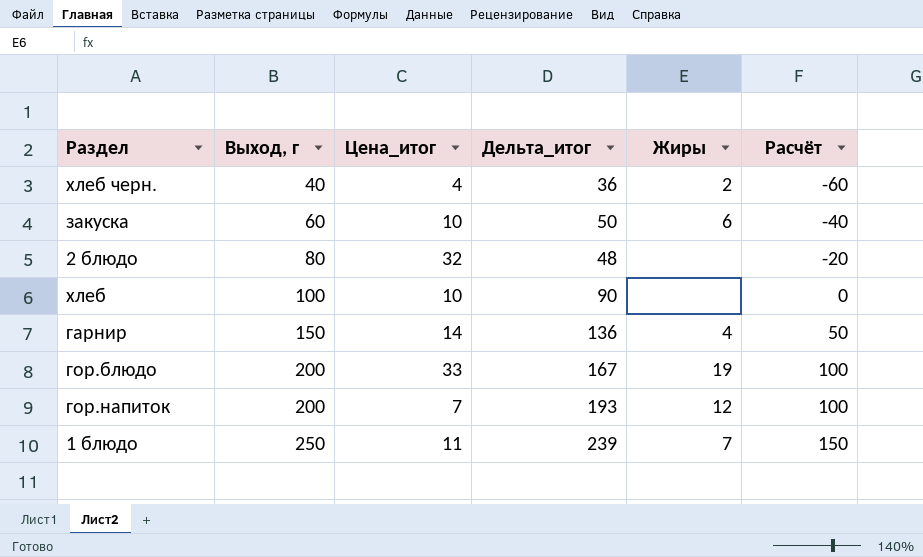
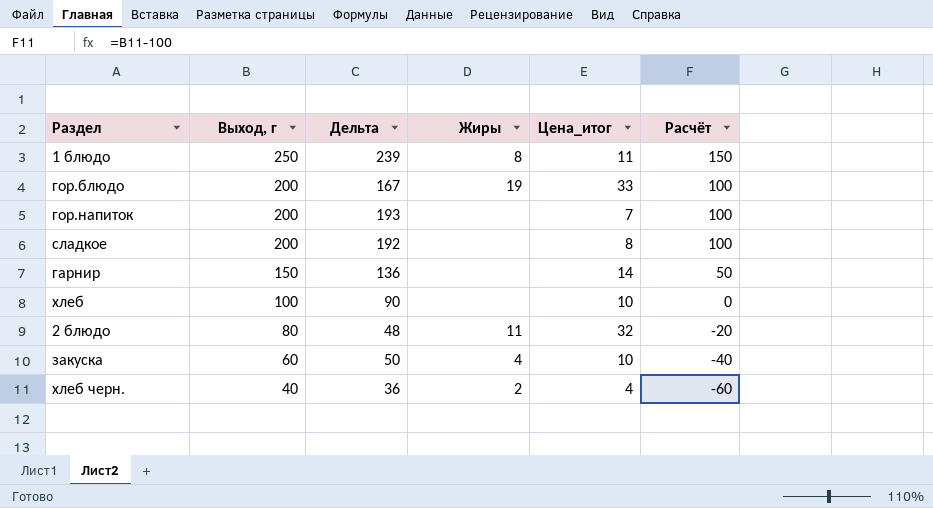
row order: Выход, г ascending -> Выход, г descending
column name: Дельта_итог -> Дельта
column Цена_итог | position: 3 -> 5
1 блюдо | Жиры: 7 -> 8
гор.напиток | Жиры: 12 -> none
row сладкое: none -> 200 | 192 | none | 8 | 100
гарнир | Жиры: 4 -> none
2 блюдо | Жиры: none -> 11
закуска | Жиры: 6 -> 4

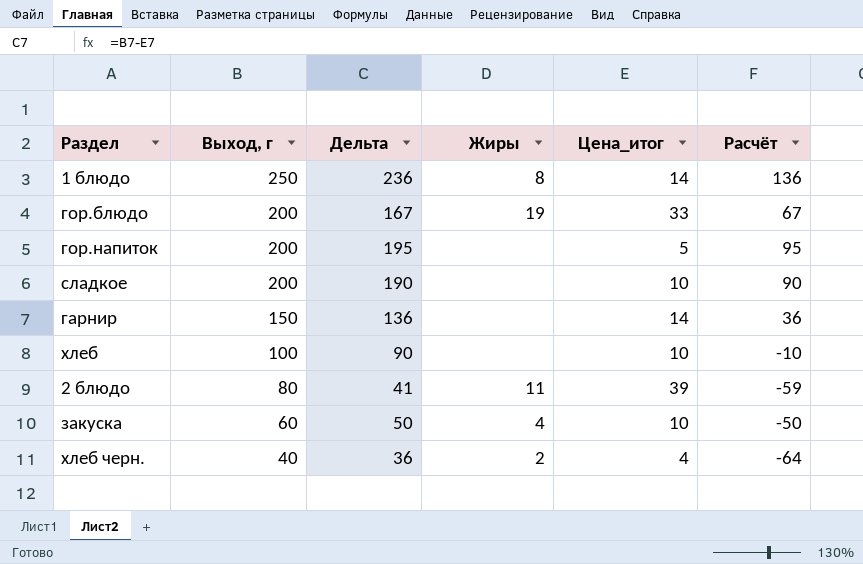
column Расчёт | formula: [Выход, г] - 100 -> [Дельта] - 100
1 блюдо | Дельта: 239 -> 236
1 блюдо | Цена_итог: 11 -> 14
гор.напиток | Дельта: 193 -> 195
гор.напиток | Цена_итог: 7 -> 5
сладкое | Дельта: 192 -> 190
сладкое | Цена_итог: 8 -> 10
2 блюдо | Дельта: 48 -> 41
2 блюдо | Цена_итог: 32 -> 39

